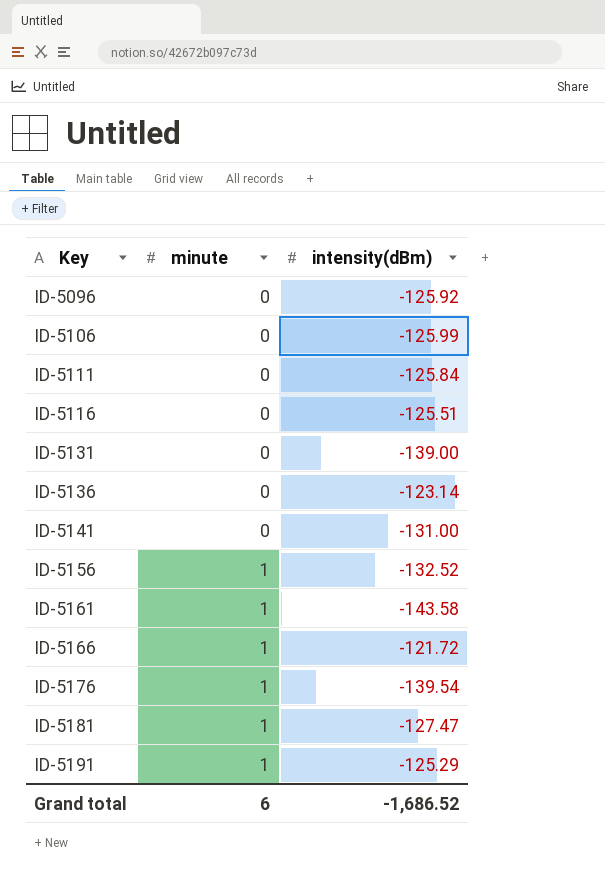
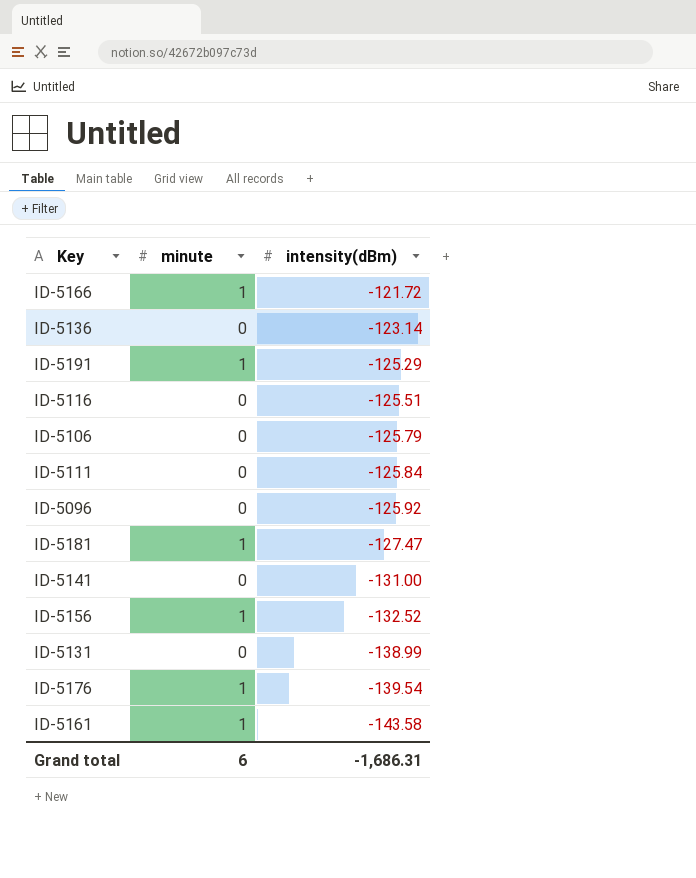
row order: Key ascending -> intensity(dBm) descending
ID-5106 | intensity(dBm): -125.99 -> -125.79
ID-5131 | intensity(dBm): -139.00 -> -138.99
Grand total | intensity(dBm): -1,686.52 -> -1,686.31

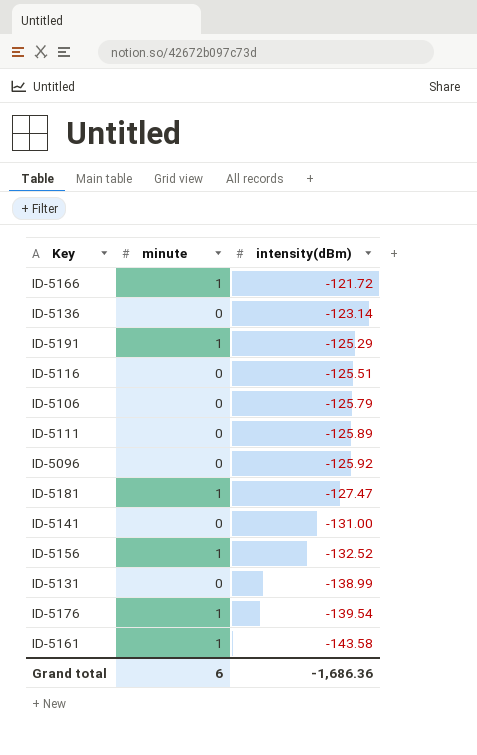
ID-5111 | intensity(dBm): -125.84 -> -125.89
Grand total | intensity(dBm): -1,686.31 -> -1,686.36

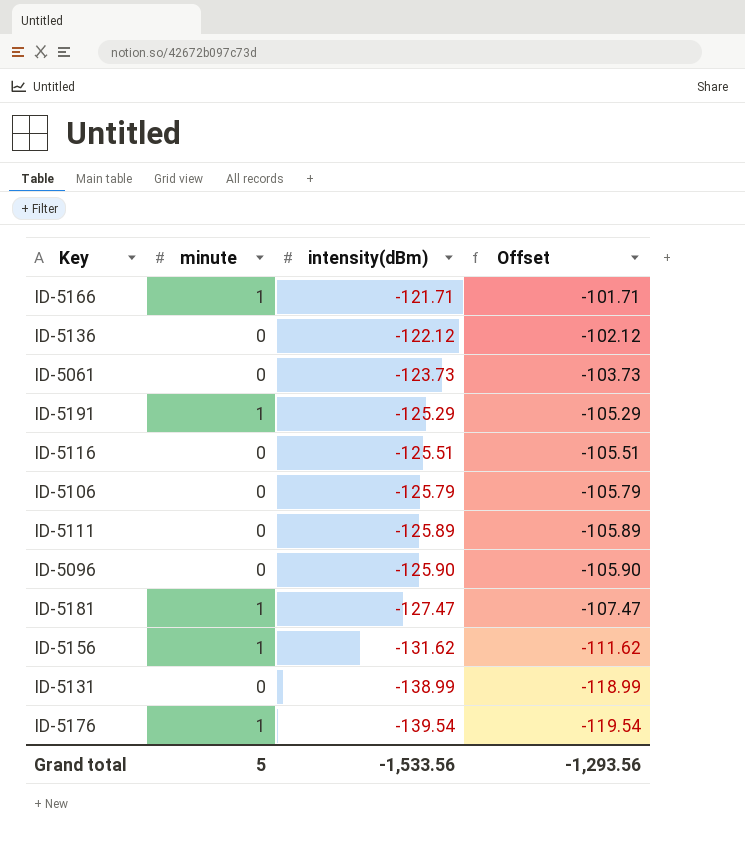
column Offset | formula: none -> [intensity(dBm)] + 20
row ID-5141: 0 | -131.00 -> none
row ID-5161: 1 | -143.58 -> none
ID-5166 | intensity(dBm): -121.72 -> -121.71
ID-5136 | intensity(dBm): -123.14 -> -122.12
row ID-5061: none -> 0 | -123.73 | -103.73
ID-5096 | intensity(dBm): -125.92 -> -125.90
ID-5156 | intensity(dBm): -132.52 -> -131.62
Grand total | minute: 6 -> 5
Grand total | intensity(dBm): -1,686.36 -> -1,533.56

